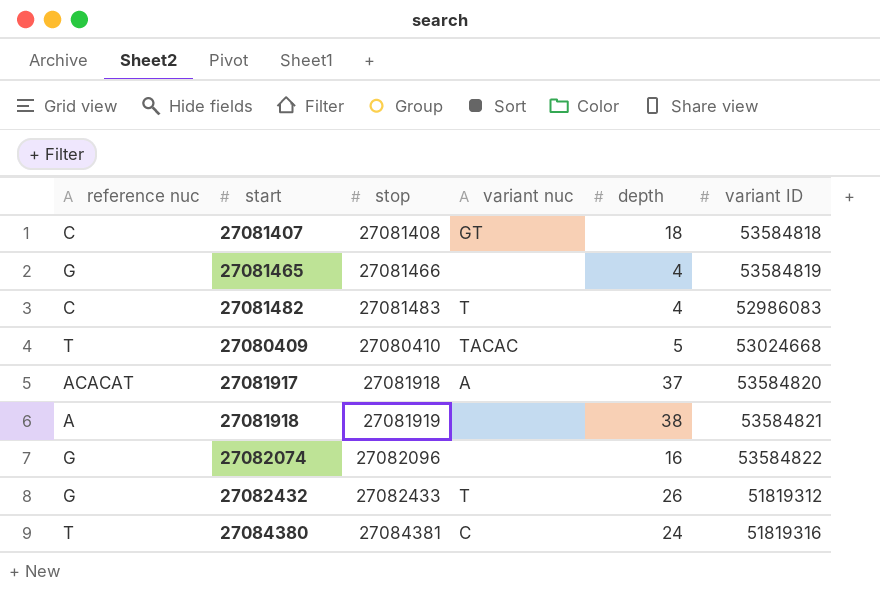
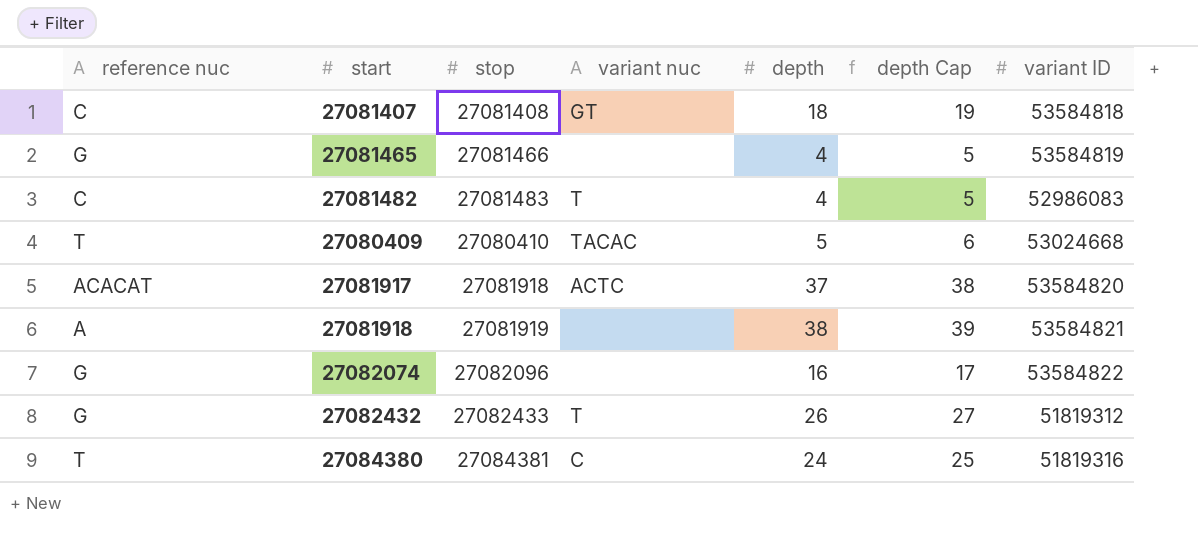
column depth Cap | formula: none -> [depth] + 1
27081917 | variant nuc: A -> ACTC

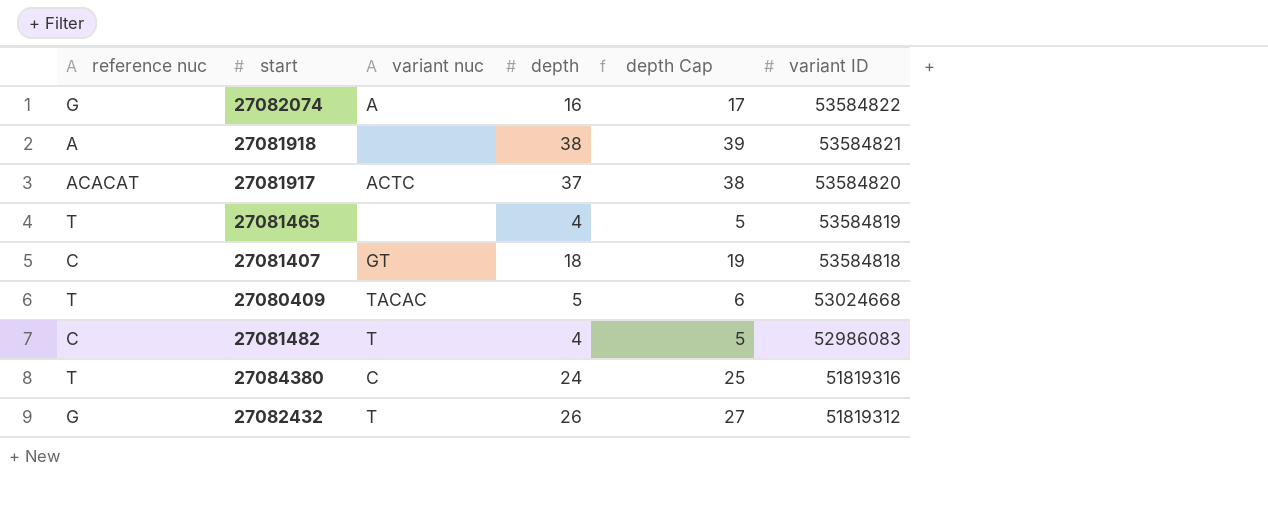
row order: none -> variant ID descending
column stop | position: 3 -> none
27082074 | variant nuc: none -> A
27081465 | reference nuc: G -> T

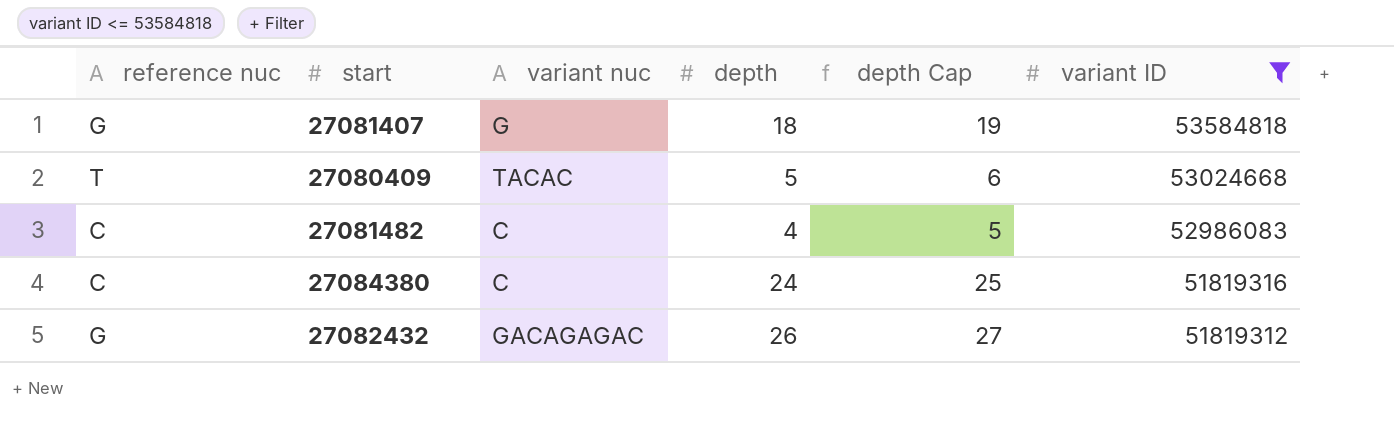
filter: none -> variant ID <= 53584818
27081407 | reference nuc: C -> G
27081407 | variant nuc: GT -> G
27081482 | variant nuc: T -> C
27084380 | reference nuc: T -> C
27082432 | variant nuc: T -> GACAGAGAC

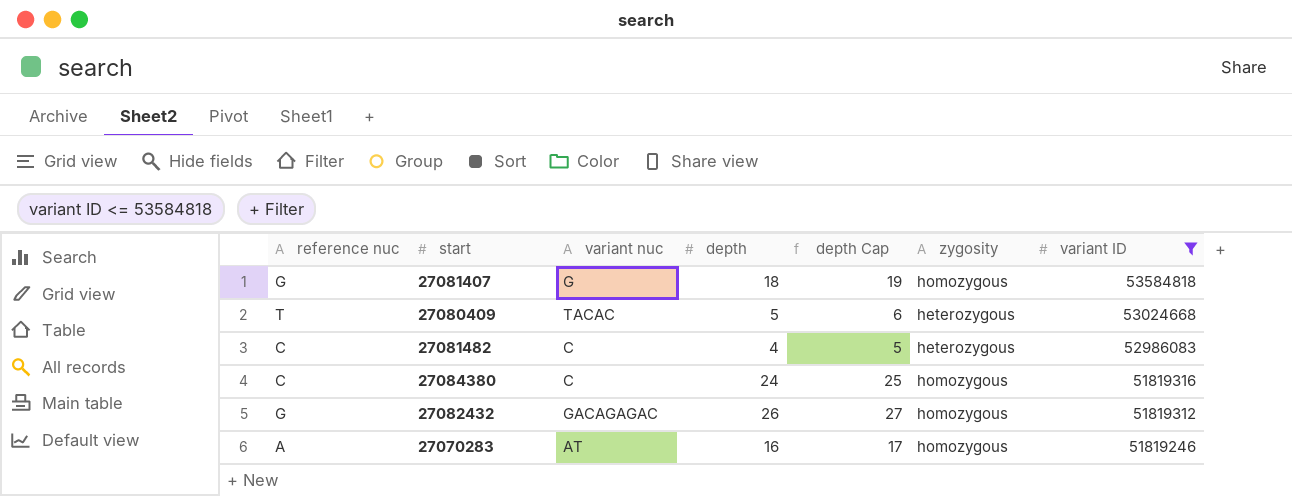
column zygosity | position: none -> 6
row 27070283: none -> A | AT | 16 | 17 | homozygous | 51819246

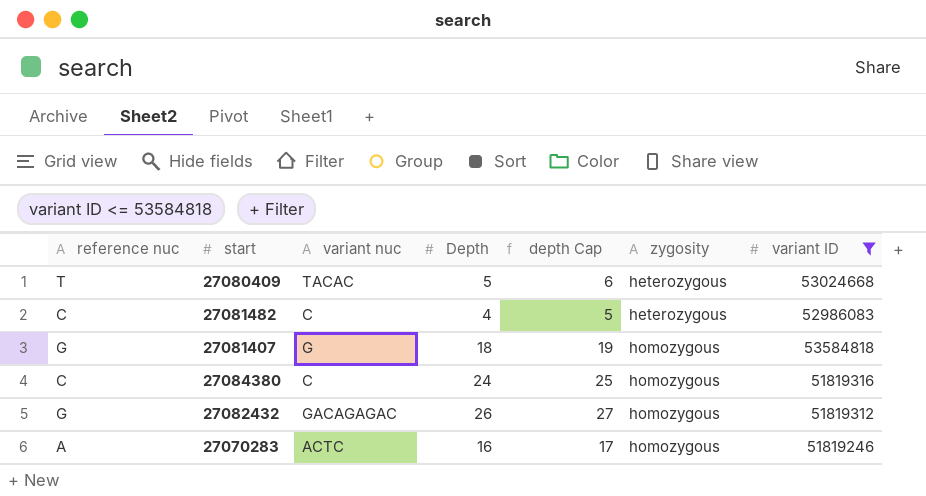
row order: variant ID descending -> zygosity ascending
column name: depth -> Depth
27070283 | variant nuc: AT -> ACTC

